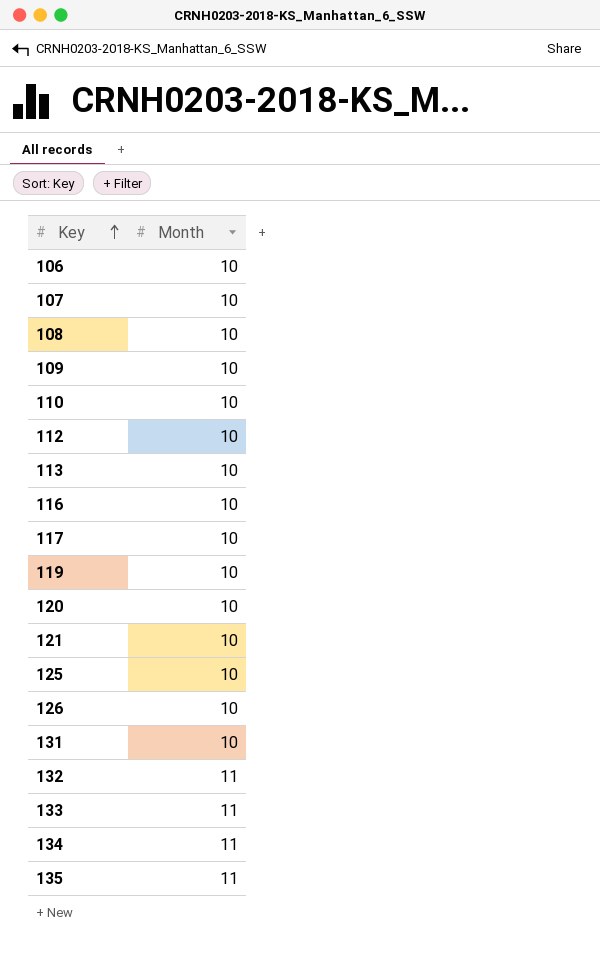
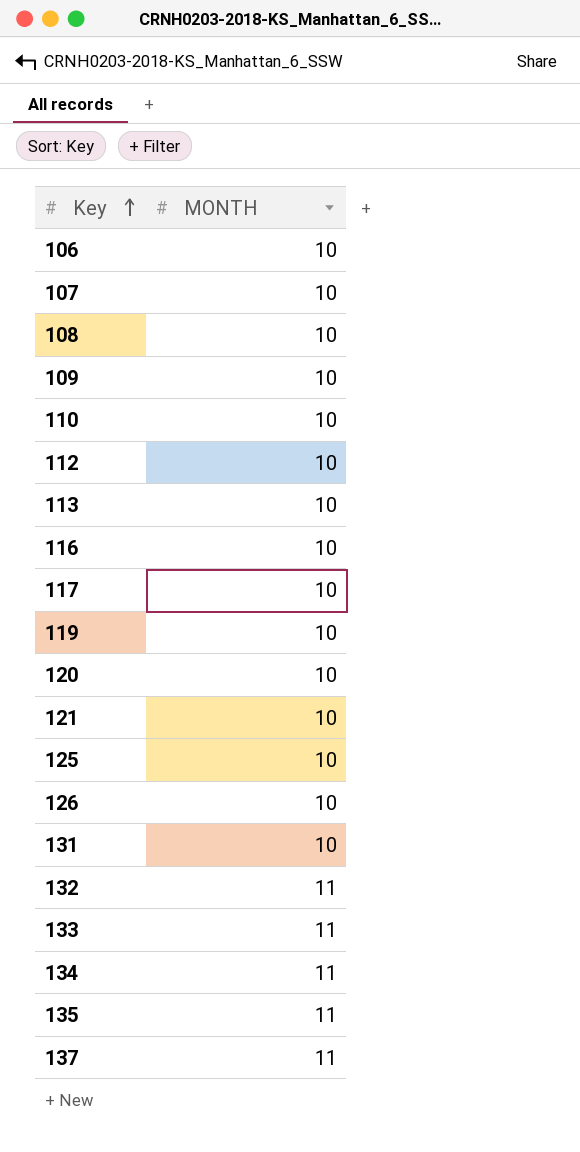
column name: Month -> MONTH
row 137: none -> 11

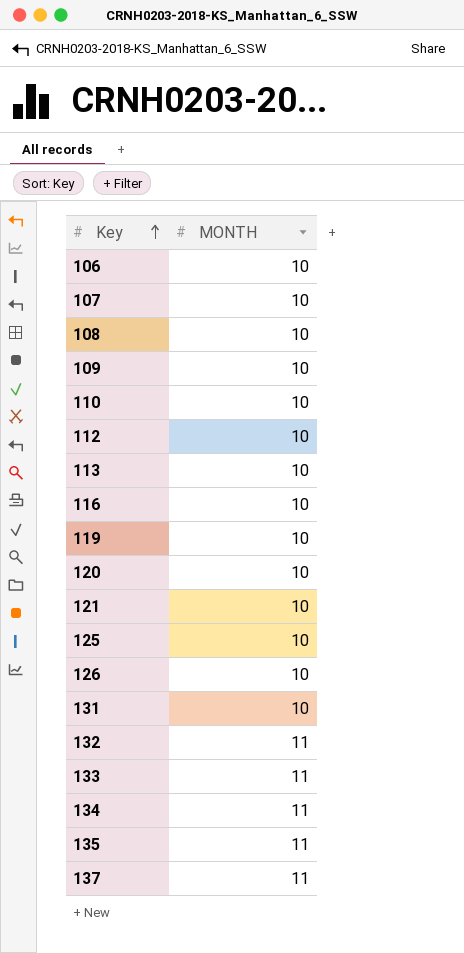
row 117: 10 -> none

